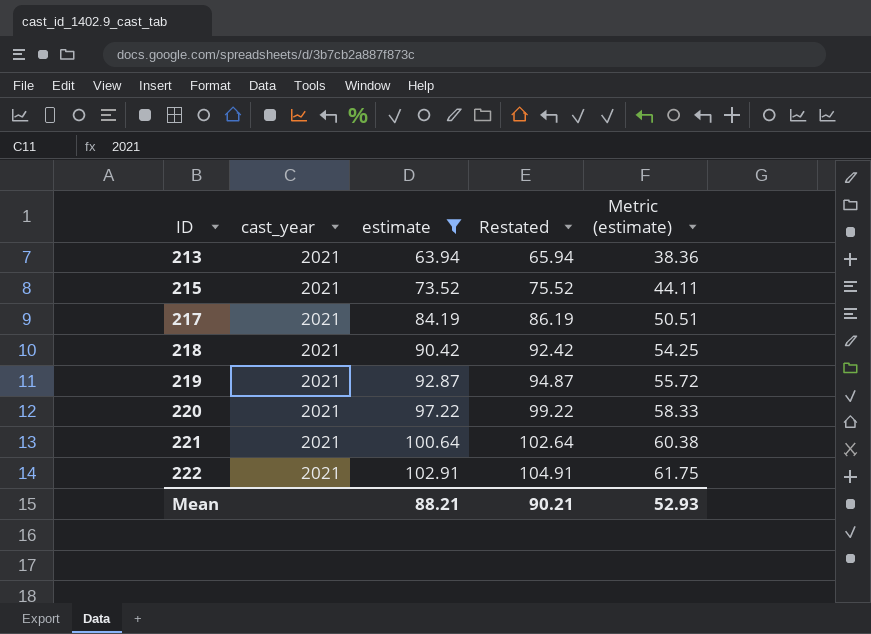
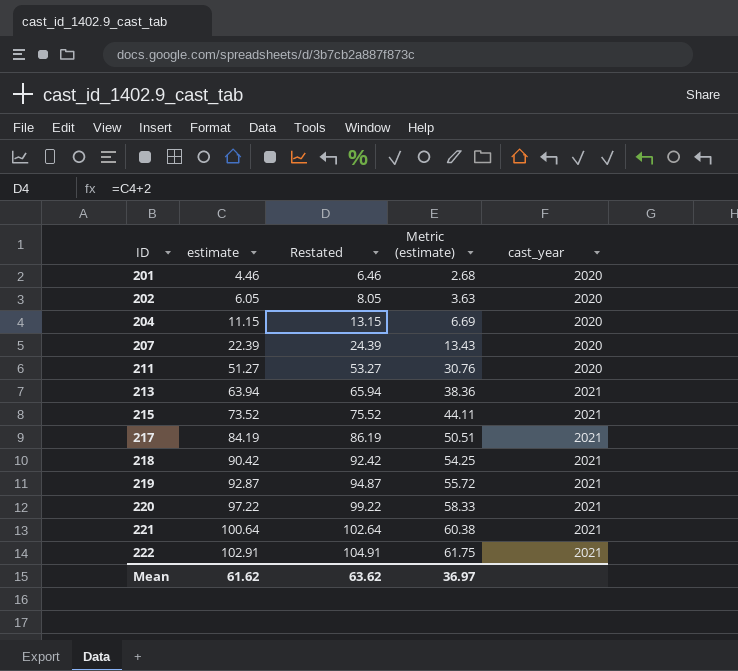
filter: estimate >= 63.94 -> none
column cast_year | position: 2 -> 5
Mean | estimate: 88.21 -> 61.62
Mean | Restated: 90.21 -> 63.62
Mean | Metric (estimate): 52.93 -> 36.97

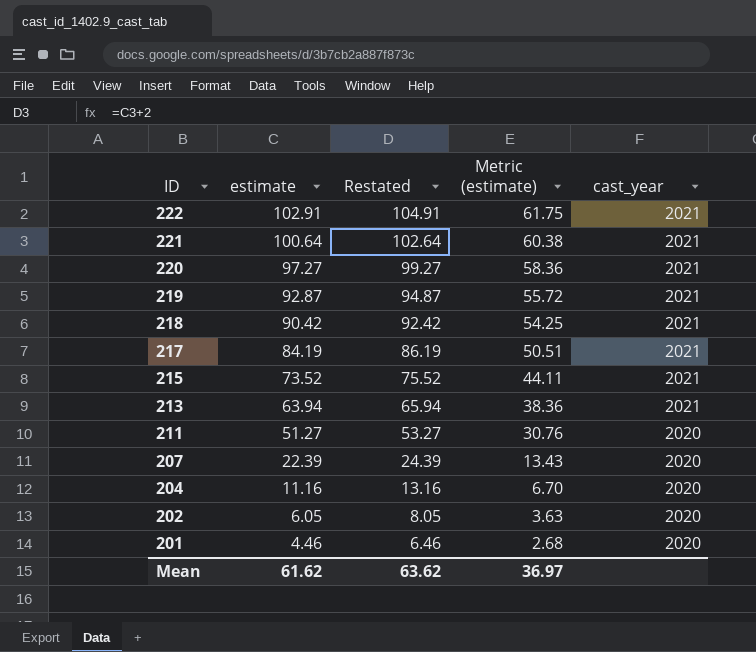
row order: ID ascending -> ID descending
220 | estimate: 97.22 -> 97.27
220 | Restated: 99.22 -> 99.27
220 | Metric (estimate): 58.33 -> 58.36
204 | estimate: 11.15 -> 11.16
204 | Restated: 13.15 -> 13.16
204 | Metric (estimate): 6.69 -> 6.70

